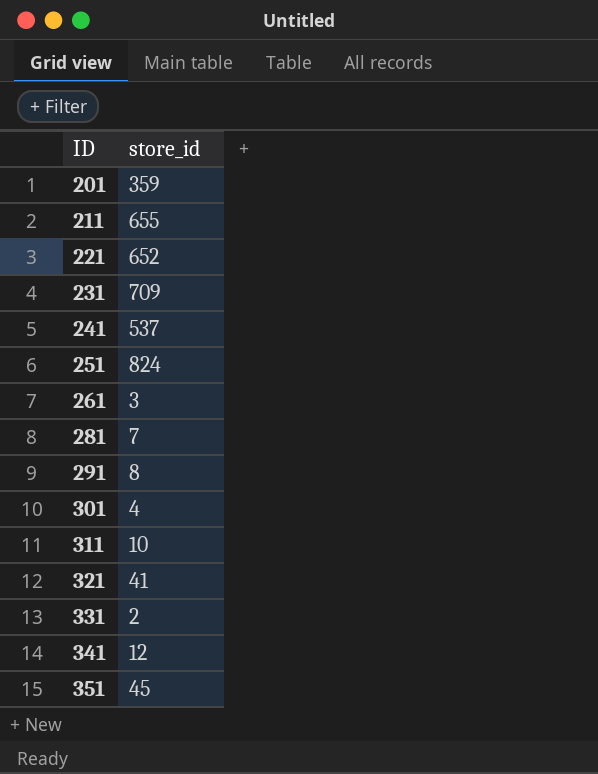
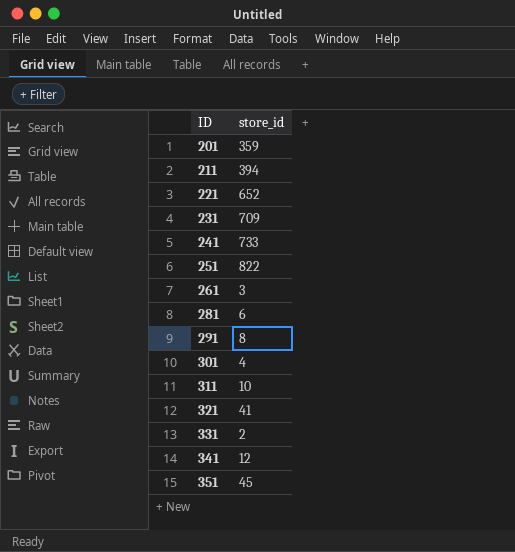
211 | store_id: 655 -> 394
241 | store_id: 537 -> 733
251 | store_id: 824 -> 822
281 | store_id: 7 -> 6

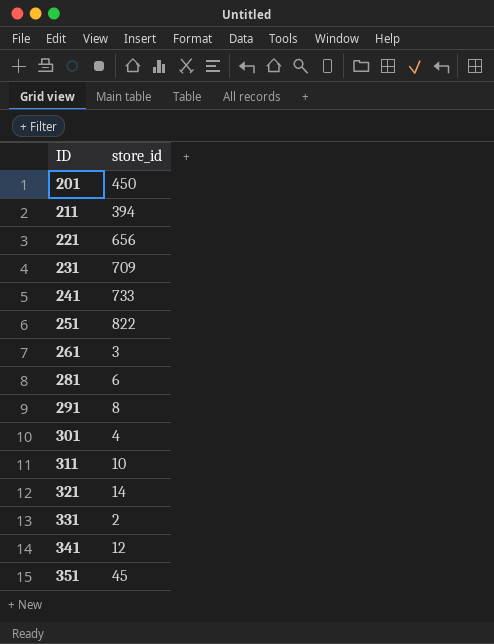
201 | store_id: 359 -> 450
221 | store_id: 652 -> 656
321 | store_id: 41 -> 14

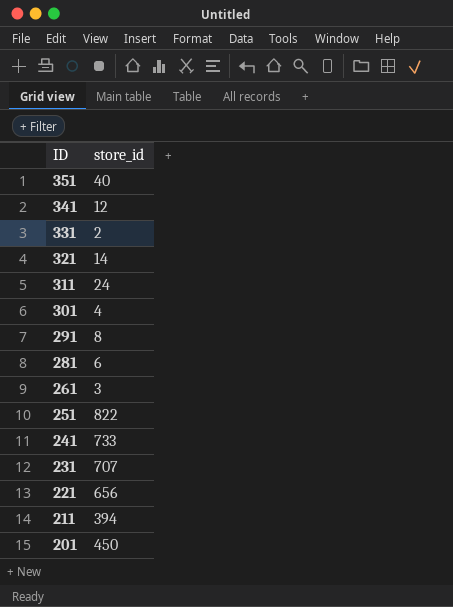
row order: ID ascending -> ID descending
351 | store_id: 45 -> 40
311 | store_id: 10 -> 24
231 | store_id: 709 -> 707

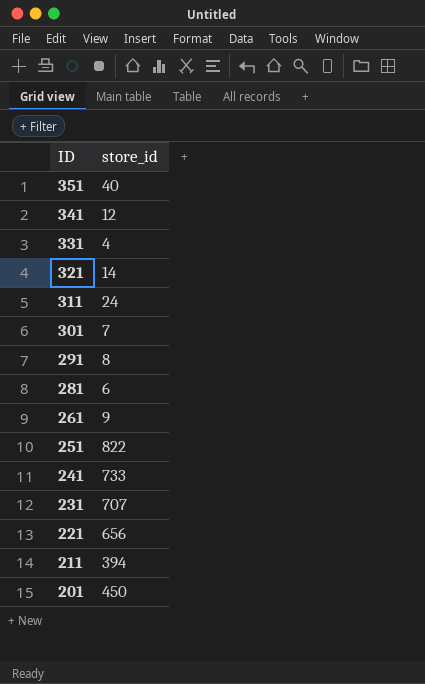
331 | store_id: 2 -> 4
301 | store_id: 4 -> 7
261 | store_id: 3 -> 9

